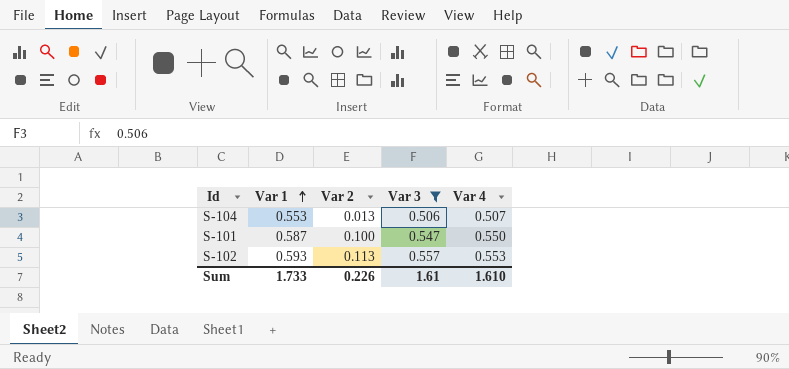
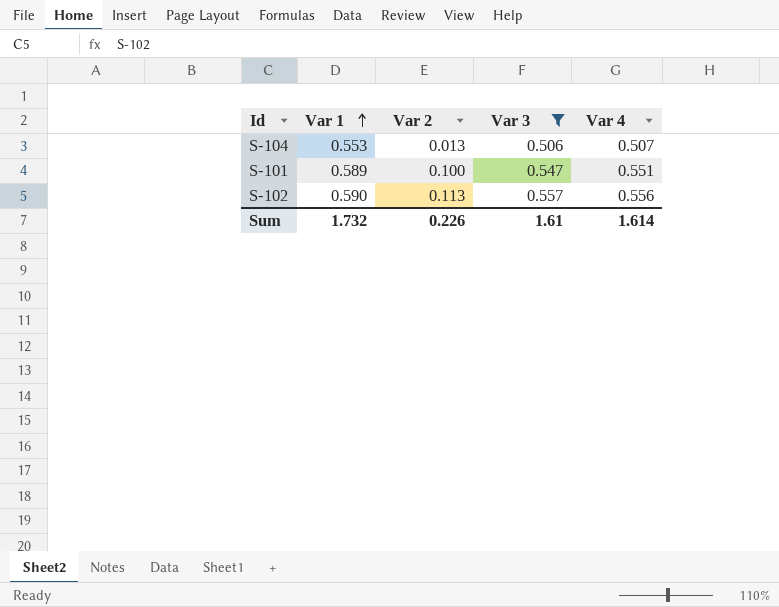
S-101 | Var 1: 0.587 -> 0.589
S-101 | Var 4: 0.550 -> 0.551
S-102 | Var 1: 0.593 -> 0.590
S-102 | Var 4: 0.553 -> 0.556
Sum | Var 1: 1.733 -> 1.732
Sum | Var 4: 1.610 -> 1.614

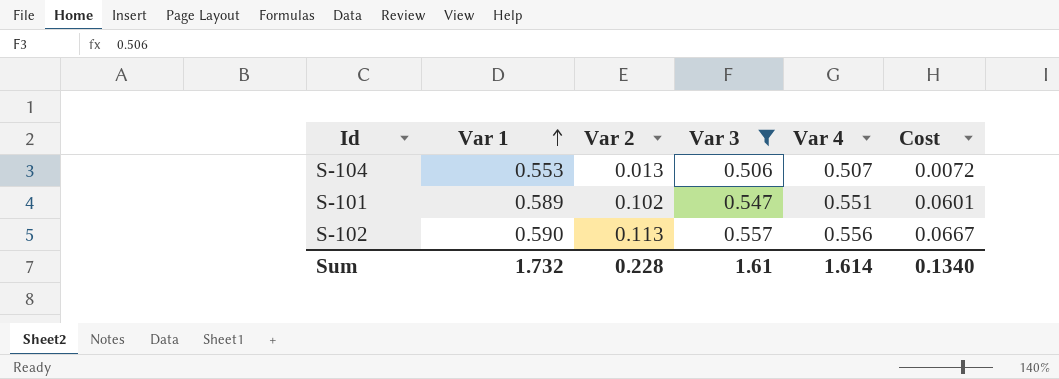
column Cost | formula: none -> [Var 1] * [Var 2]
S-101 | Var 2: 0.100 -> 0.102
Sum | Var 2: 0.226 -> 0.228

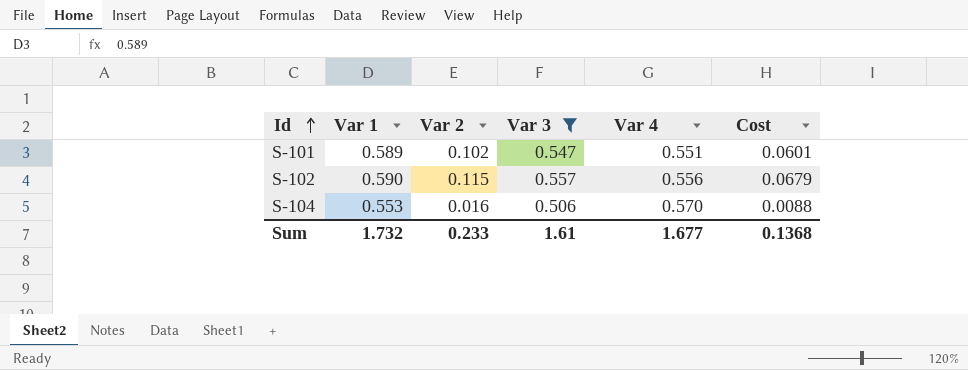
row order: Var 1 ascending -> Id ascending
S-102 | Var 2: 0.113 -> 0.115
S-102 | Cost: 0.0667 -> 0.0679
S-104 | Var 2: 0.013 -> 0.016
S-104 | Var 4: 0.507 -> 0.570
S-104 | Cost: 0.0072 -> 0.0088
Sum | Var 2: 0.228 -> 0.233
Sum | Var 4: 1.614 -> 1.677
Sum | Cost: 0.1340 -> 0.1368

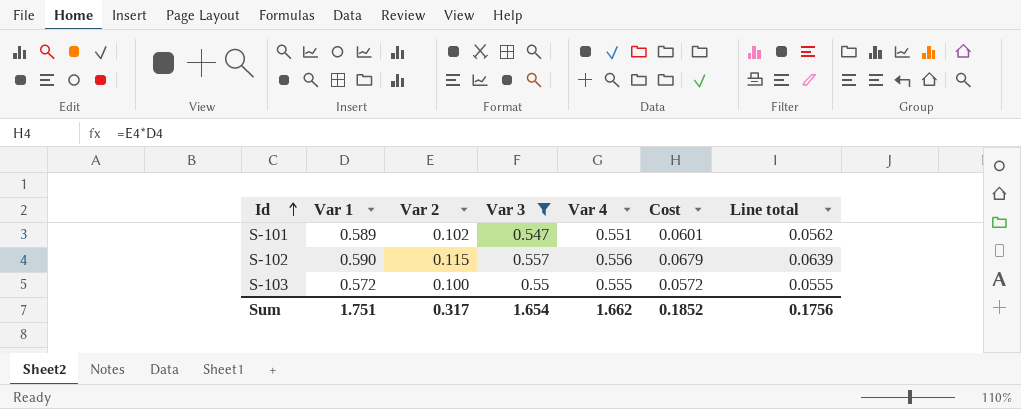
column Line total | formula: none -> [Var 2] * [Var 4]
row S-104: 0.553 | 0.016 | 0.506 | 0.570 | 0.0088 -> none
row S-103: none -> 0.572 | 0.100 | 0.55 | 0.555 | 0.0572 | 0.0555
Sum | Var 1: 1.732 -> 1.751
Sum | Var 2: 0.233 -> 0.317
Sum | Var 3: 1.61 -> 1.654
Sum | Var 4: 1.677 -> 1.662
Sum | Cost: 0.1368 -> 0.1852

